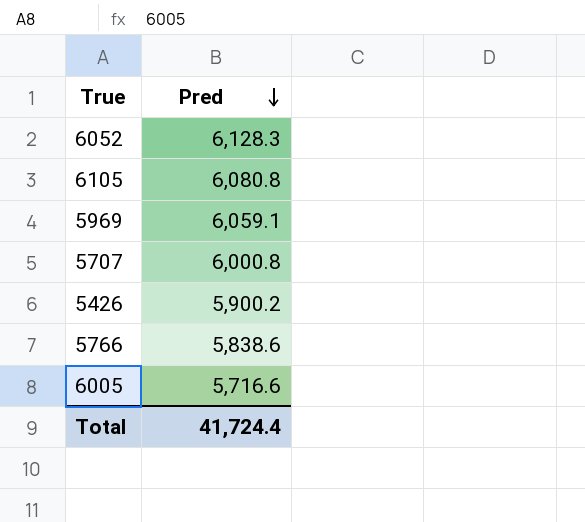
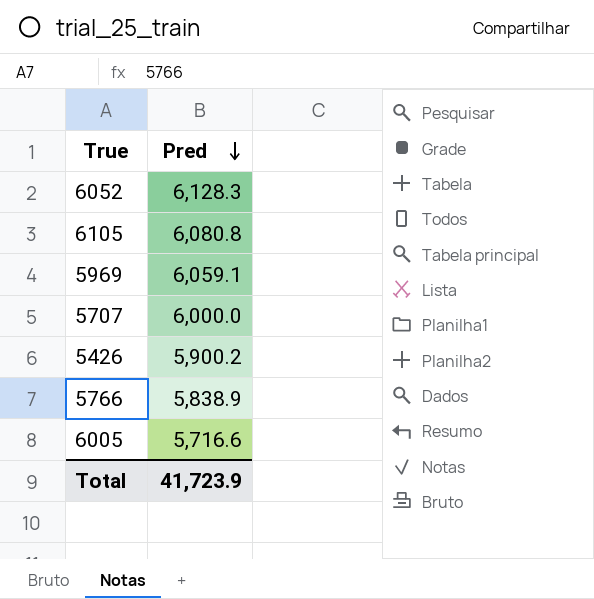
5707 | Pred: 6,000.8 -> 6,000.0
5766 | Pred: 5,838.6 -> 5,838.9
Total | Pred: 41,724.4 -> 41,723.9

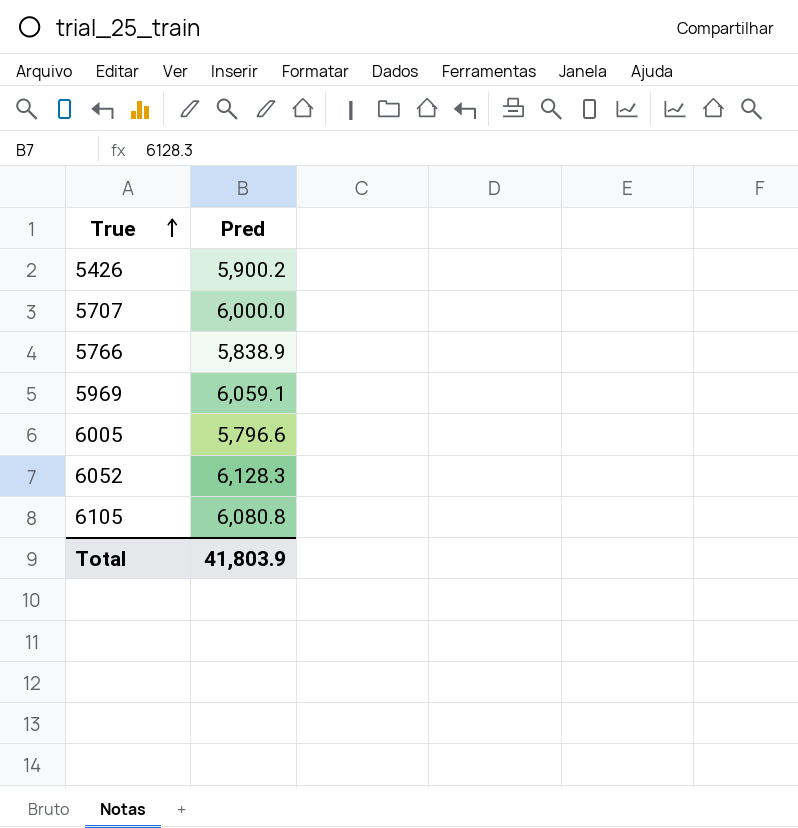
row order: Pred descending -> True ascending
6005 | Pred: 5,716.6 -> 5,796.6
Total | Pred: 41,723.9 -> 41,803.9

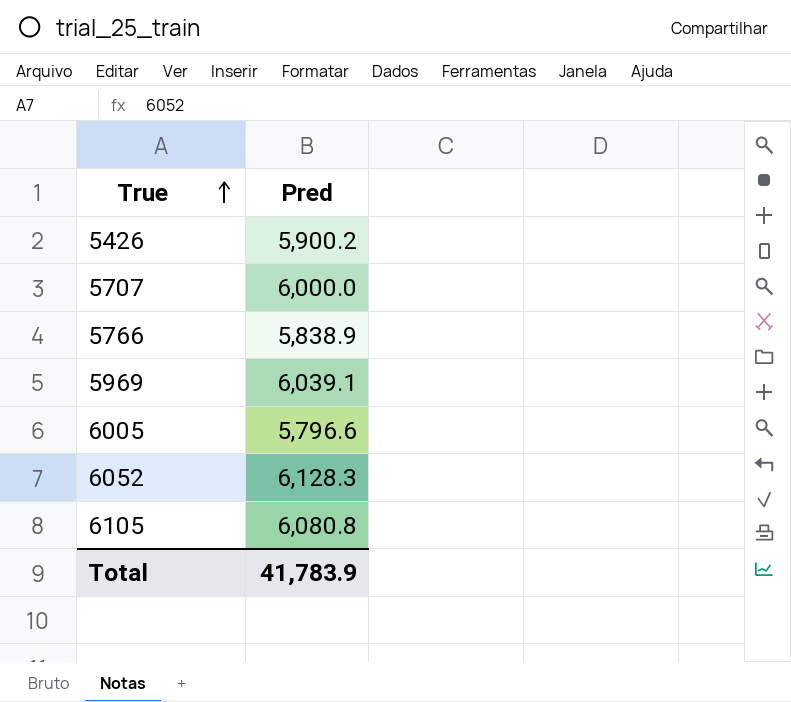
5969 | Pred: 6,059.1 -> 6,039.1
Total | Pred: 41,803.9 -> 41,783.9

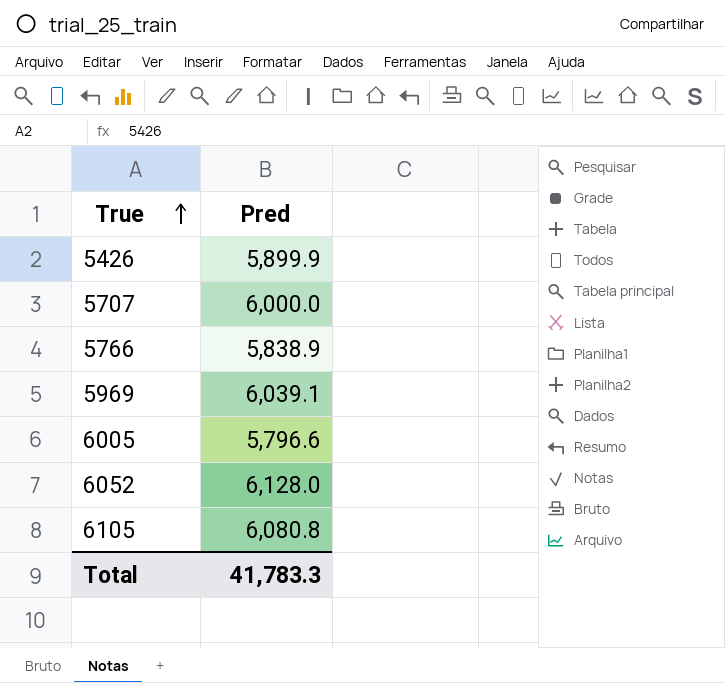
5426 | Pred: 5,900.2 -> 5,899.9
6052 | Pred: 6,128.3 -> 6,128.0
Total | Pred: 41,783.9 -> 41,783.3

